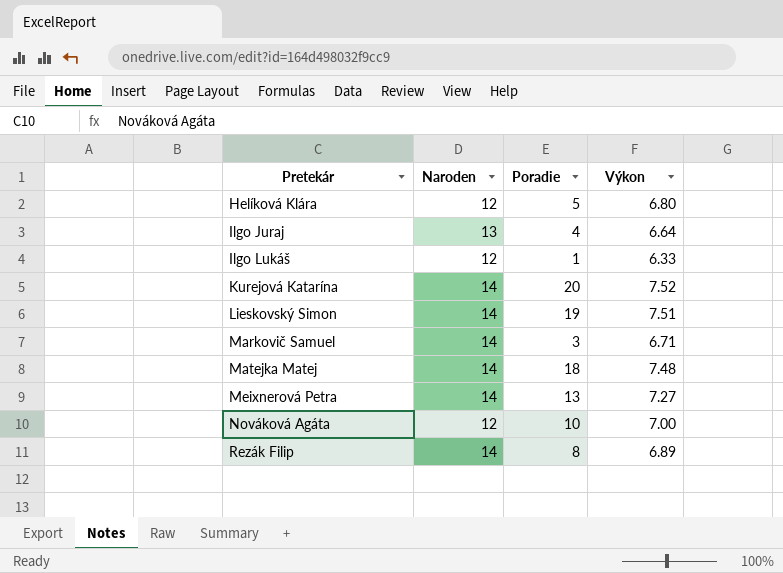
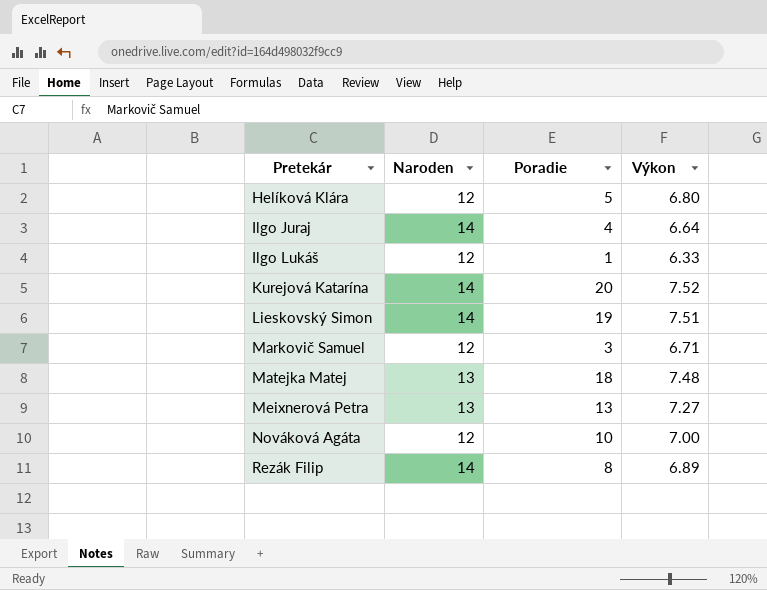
Ilgo Juraj | Naroden: 13 -> 14
Markovič Samuel | Naroden: 14 -> 12
Matejka Matej | Naroden: 14 -> 13
Meixnerová Petra | Naroden: 14 -> 13

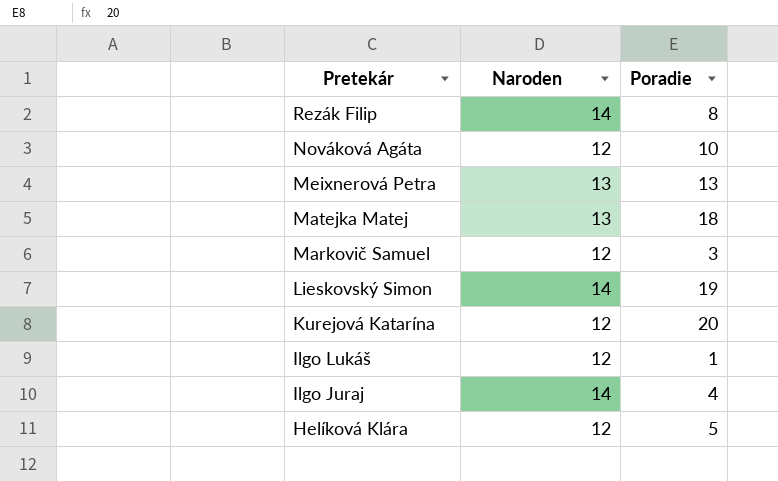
row order: Pretekár ascending -> Pretekár descending
column Výkon | position: 4 -> none
Kurejová Katarína | Naroden: 14 -> 12

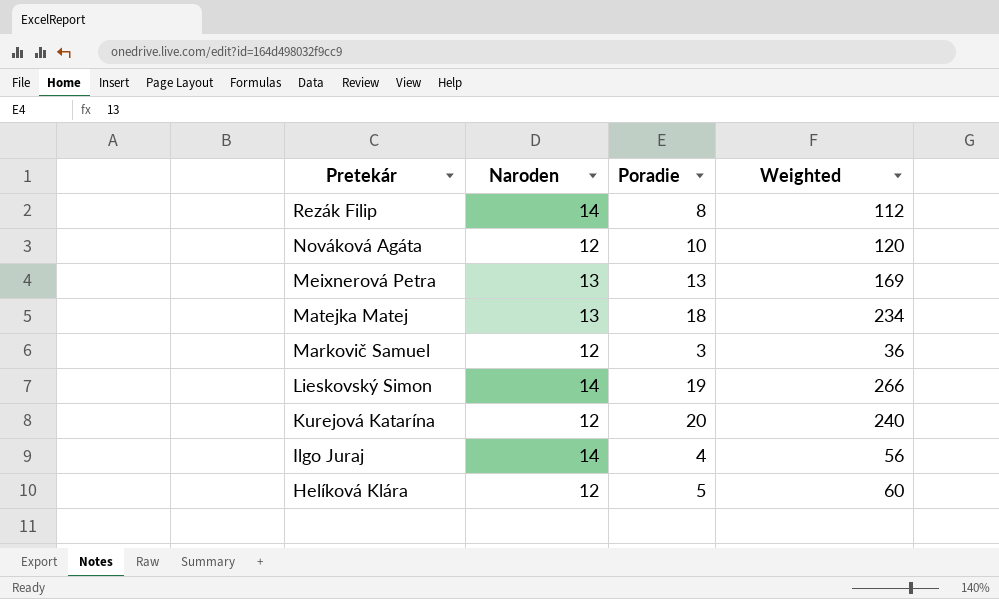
column Weighted | formula: none -> [Naroden] * [Poradie]
row Ilgo Lukáš: 12 | 1 -> none

